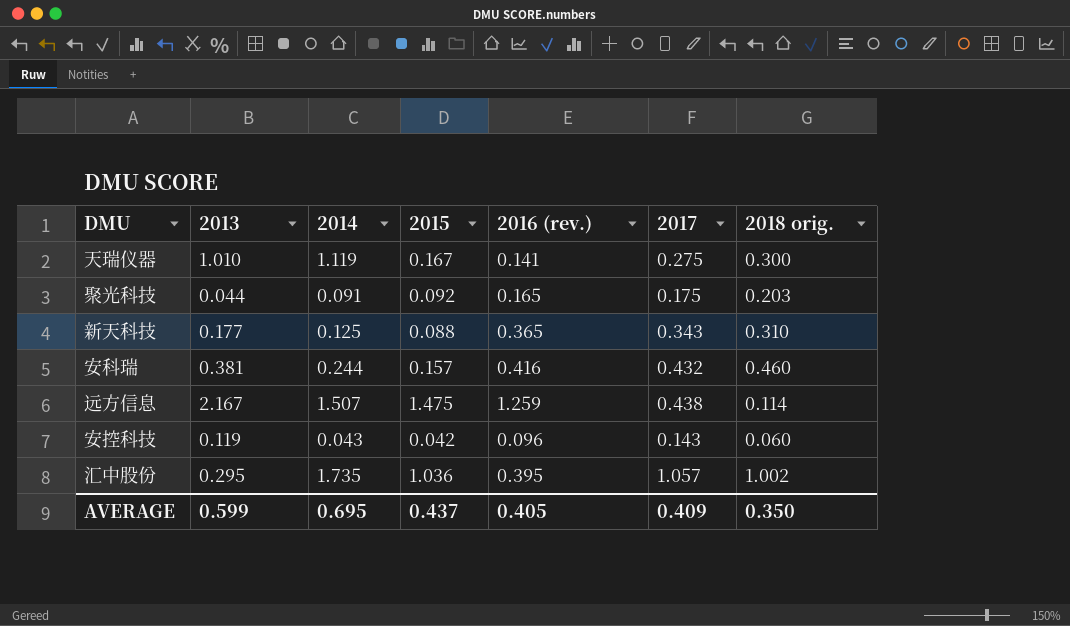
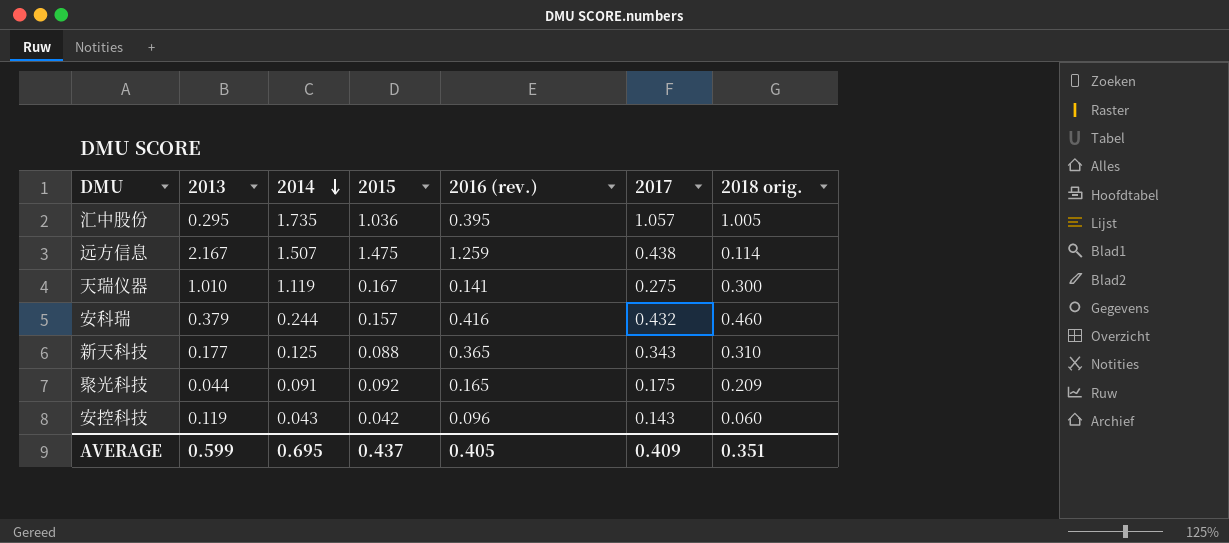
row order: none -> 2014 descending
汇中股份 | 2018 orig.: 1.002 -> 1.005
安科瑞 | 2013: 0.381 -> 0.379
聚光科技 | 2018 orig.: 0.203 -> 0.209
AVERAGE | 2018 orig.: 0.350 -> 0.351

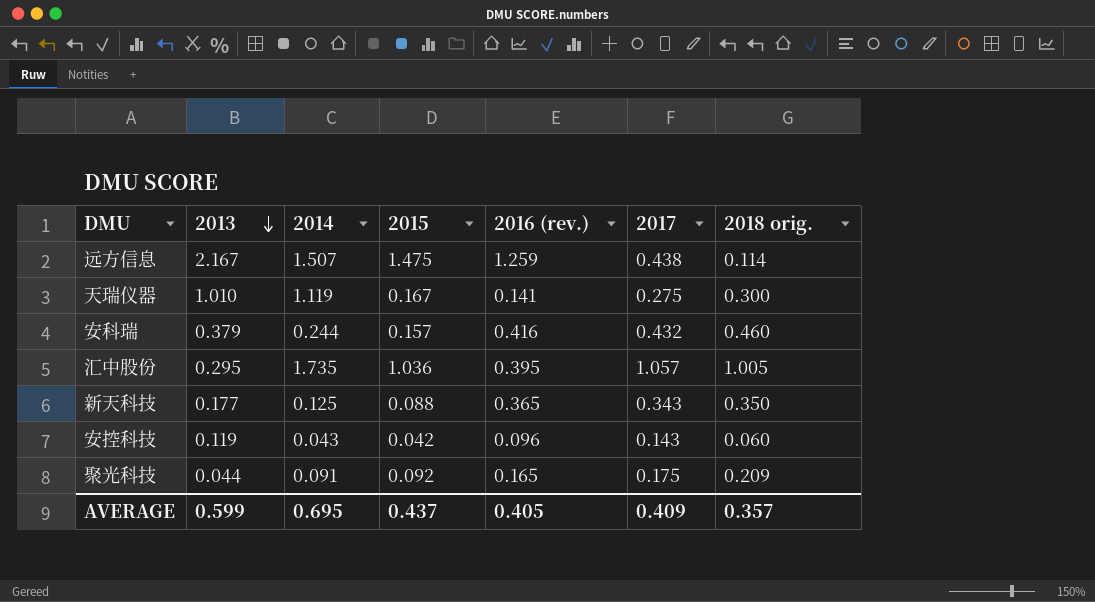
row order: 2014 descending -> 2013 descending
新天科技 | 2018 orig.: 0.310 -> 0.350
AVERAGE | 2018 orig.: 0.351 -> 0.357

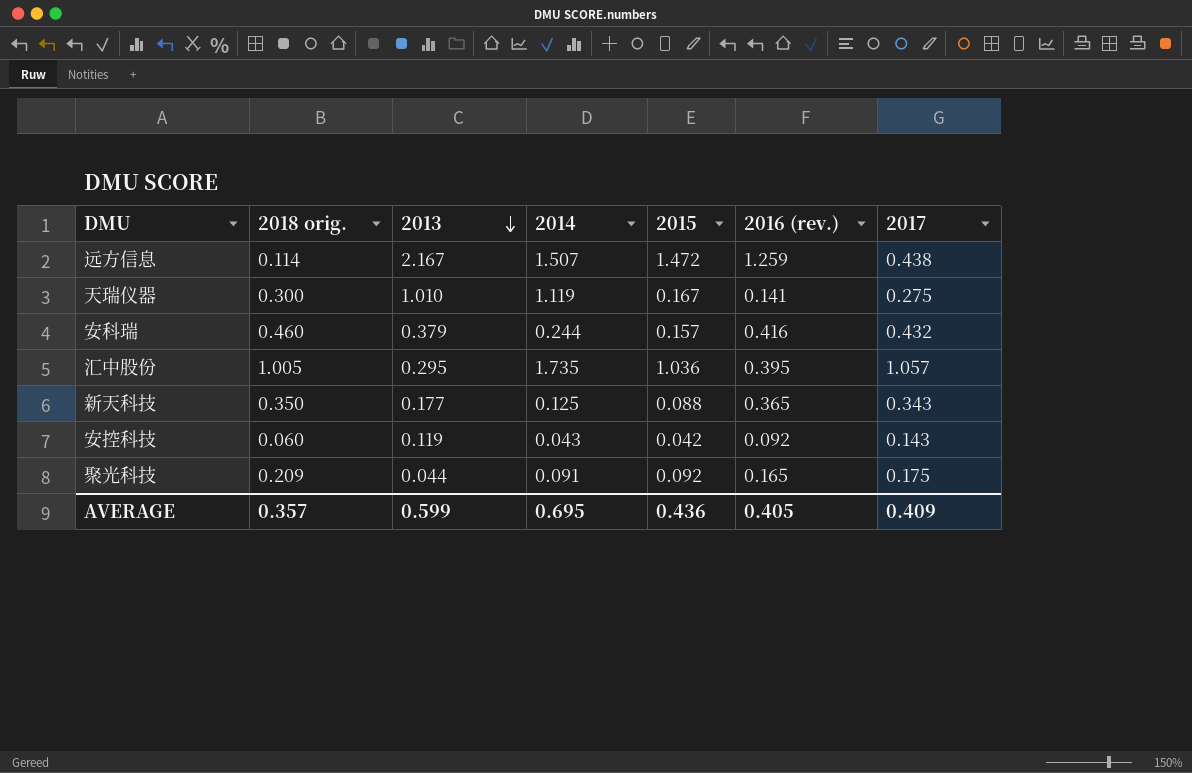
column 2018 orig. | position: 7 -> 2
远方信息 | 2015: 1.475 -> 1.472
安控科技 | 2016 (rev.): 0.096 -> 0.092
AVERAGE | 2015: 0.437 -> 0.436

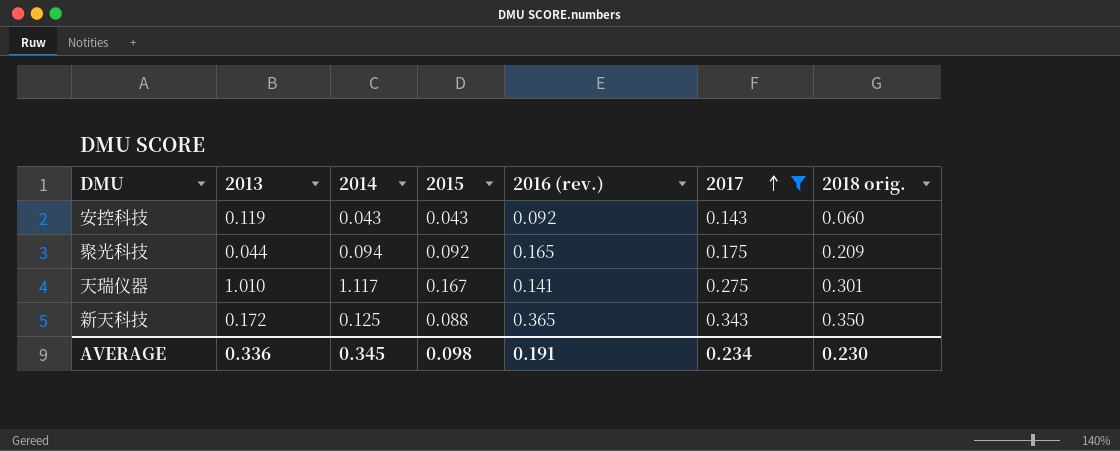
filter: none -> 2017 <= 0.343
row order: 2013 descending -> 2017 ascending
column 2018 orig. | position: 2 -> 7
安控科技 | 2015: 0.042 -> 0.043
聚光科技 | 2014: 0.091 -> 0.094
天瑞仪器 | 2014: 1.119 -> 1.117
天瑞仪器 | 2018 orig.: 0.300 -> 0.301
新天科技 | 2013: 0.177 -> 0.172
AVERAGE | 2013: 0.599 -> 0.336
AVERAGE | 2014: 0.695 -> 0.345
AVERAGE | 2015: 0.436 -> 0.098
AVERAGE | 2016 (rev.): 0.405 -> 0.191
AVERAGE | 2017: 0.409 -> 0.234
AVERAGE | 2018 orig.: 0.357 -> 0.230

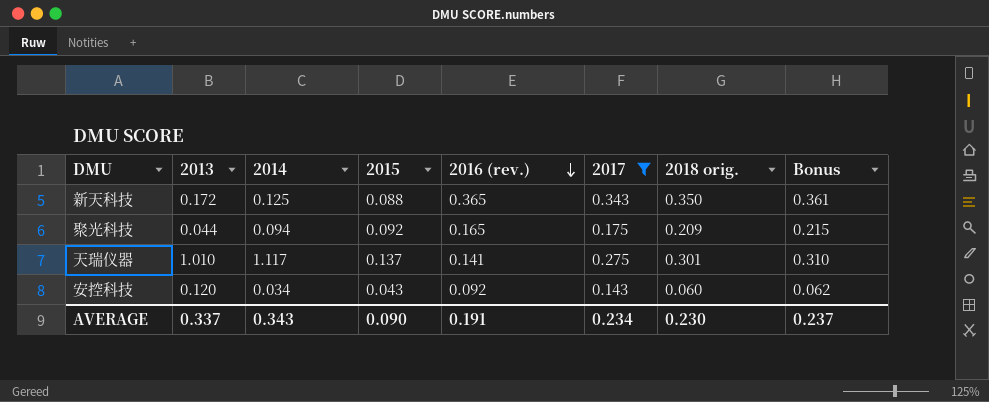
row order: 2017 ascending -> 2016 (rev.) descending
column Bonus | formula: none -> [2018 orig.] * 1.03
天瑞仪器 | 2015: 0.167 -> 0.137
安控科技 | 2013: 0.119 -> 0.120
安控科技 | 2014: 0.043 -> 0.034
AVERAGE | 2013: 0.336 -> 0.337
AVERAGE | 2014: 0.345 -> 0.343
AVERAGE | 2015: 0.098 -> 0.090

